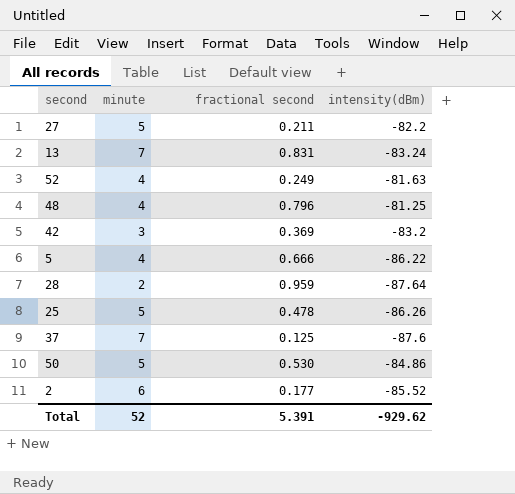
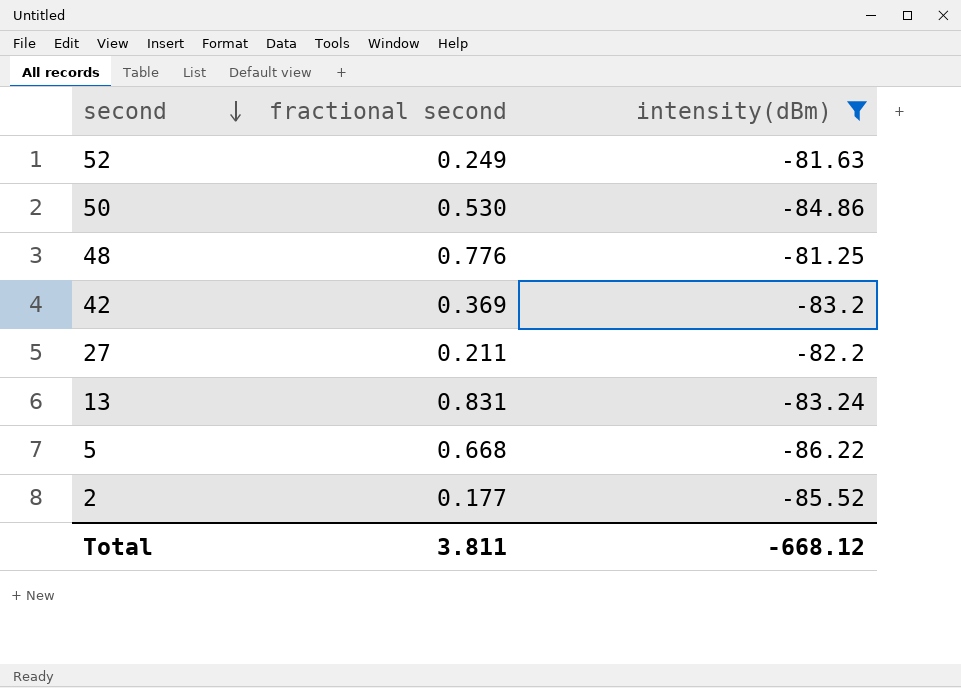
filter: none -> intensity(dBm) >= -86.22
row order: none -> second descending
column minute | position: 2 -> none
48 | fractional second: 0.796 -> 0.776
5 | fractional second: 0.666 -> 0.668
Total | fractional second: 5.391 -> 3.811
Total | intensity(dBm): -929.62 -> -668.12

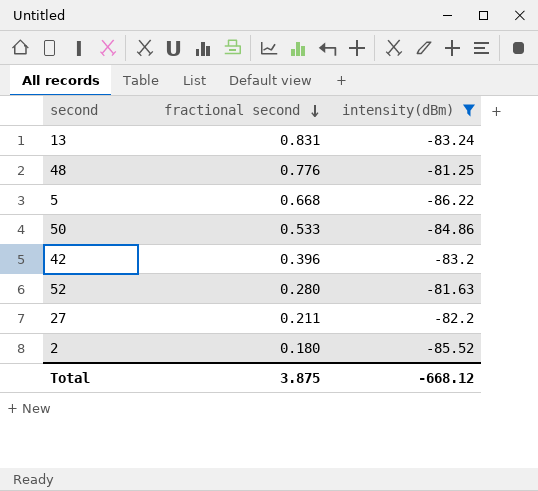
row order: second descending -> fractional second descending
50 | fractional second: 0.530 -> 0.533
42 | fractional second: 0.369 -> 0.396
52 | fractional second: 0.249 -> 0.280
2 | fractional second: 0.177 -> 0.180
Total | fractional second: 3.811 -> 3.875

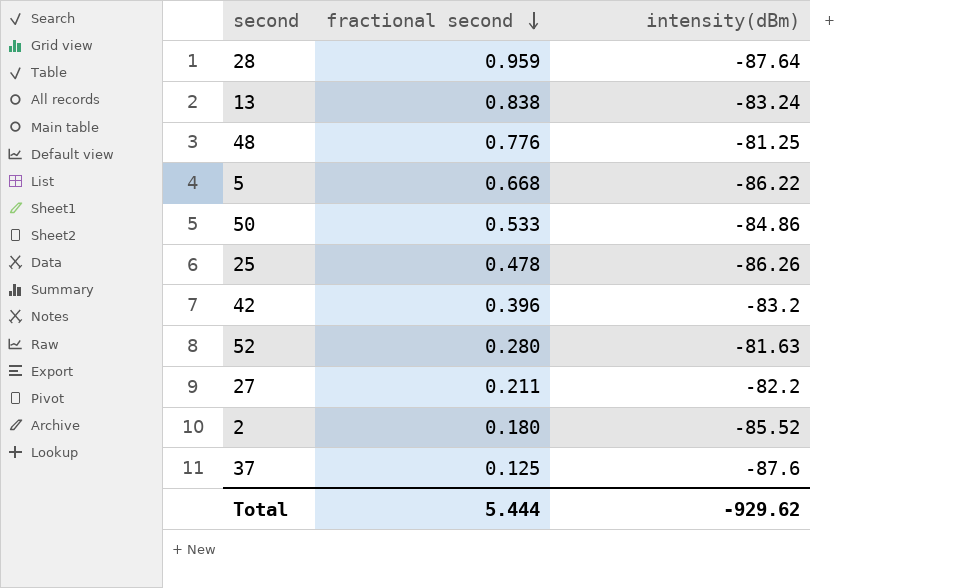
filter: intensity(dBm) >= -86.22 -> none
13 | fractional second: 0.831 -> 0.838
Total | fractional second: 3.875 -> 5.444
Total | intensity(dBm): -668.12 -> -929.62

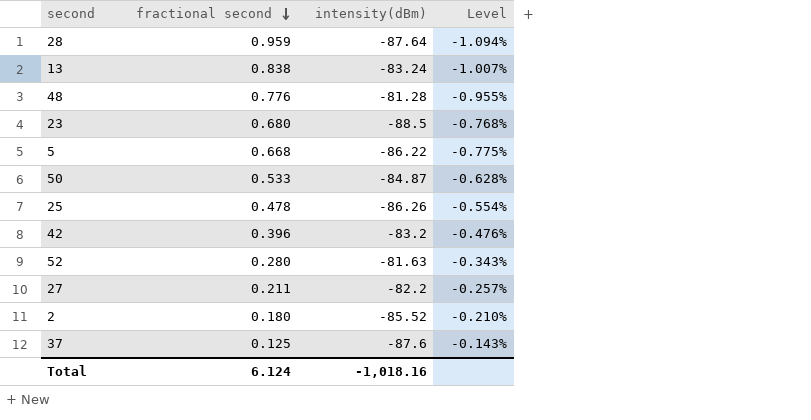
column Level | formula: none -> [fractional second] / [intensity(dBm)]
48 | intensity(dBm): -81.25 -> -81.28
row 23: none -> 0.680 | -88.5 | -0.768%
50 | intensity(dBm): -84.86 -> -84.87
Total | fractional second: 5.444 -> 6.124
Total | intensity(dBm): -929.62 -> -1,018.16

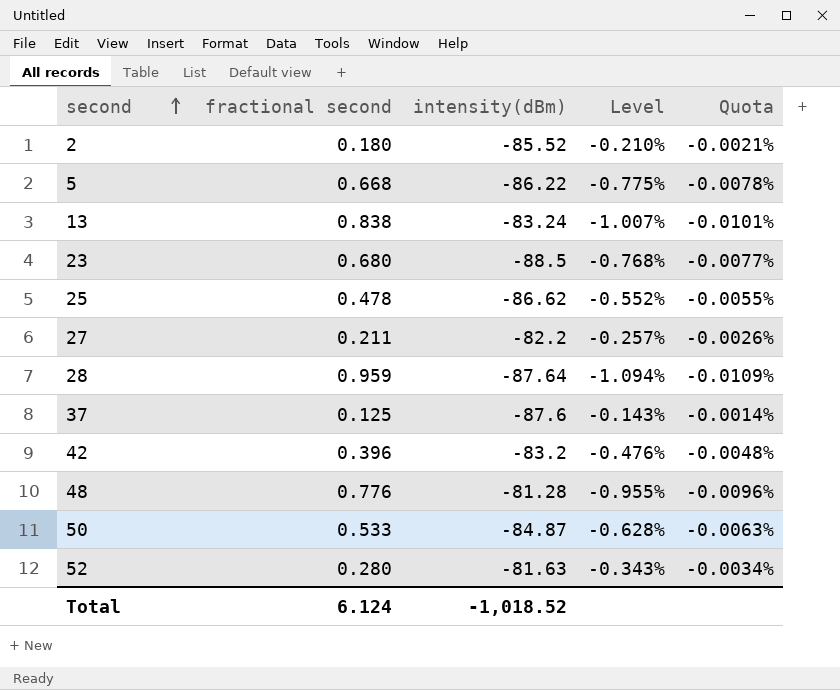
row order: fractional second descending -> second ascending
column Quota | formula: none -> [Level] * 0.01
25 | intensity(dBm): -86.26 -> -86.62
25 | Level: -0.554% -> -0.552%
Total | intensity(dBm): -1,018.16 -> -1,018.52

